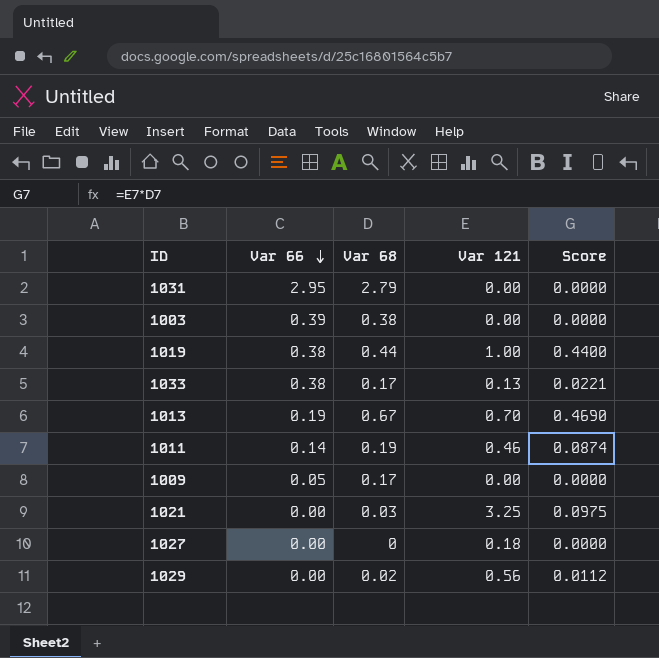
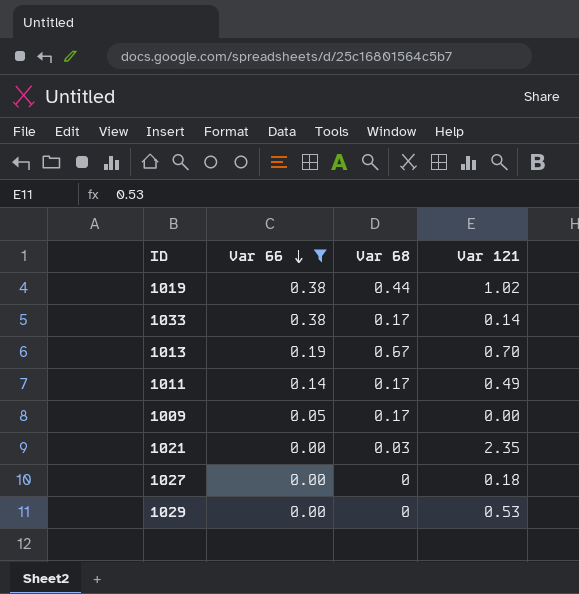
filter: none -> Var 66 <= 0.38
column Score | formula: [Var 68] * [Var 121] -> none
1019 | Var 121: 1.00 -> 1.02
1033 | Var 121: 0.13 -> 0.14
1011 | Var 68: 0.19 -> 0.17
1011 | Var 121: 0.46 -> 0.49
1021 | Var 121: 3.25 -> 2.35
1029 | Var 68: 0.02 -> 0
1029 | Var 121: 0.56 -> 0.53

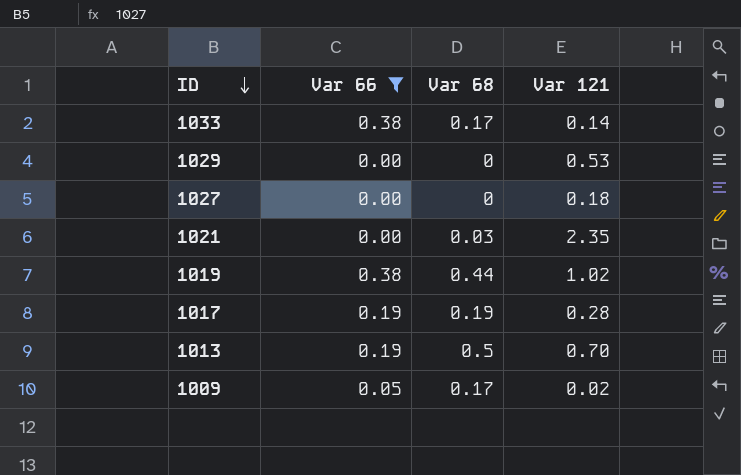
row order: Var 66 descending -> ID descending
row 1011: 0.14 | 0.17 | 0.49 -> none
row 1017: none -> 0.19 | 0.19 | 0.28
1013 | Var 68: 0.67 -> 0.5
1009 | Var 121: 0.00 -> 0.02

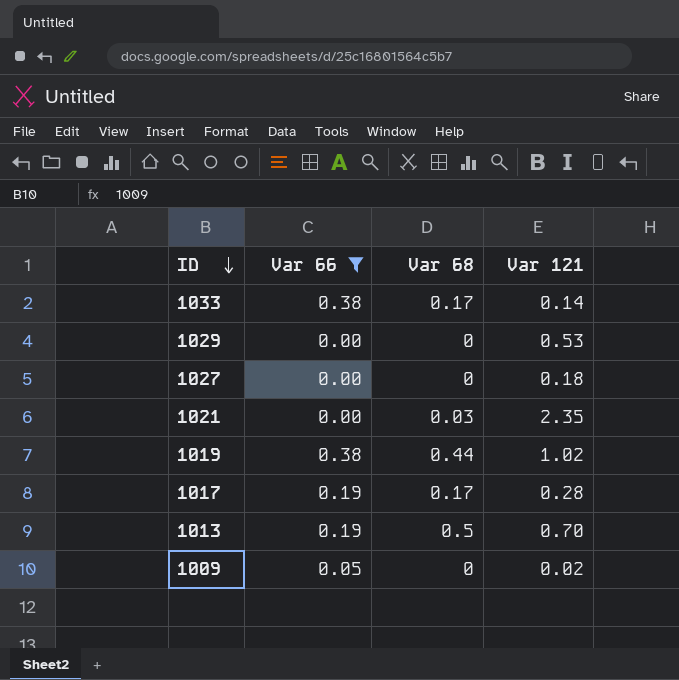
1017 | Var 68: 0.19 -> 0.17
1009 | Var 68: 0.17 -> 0

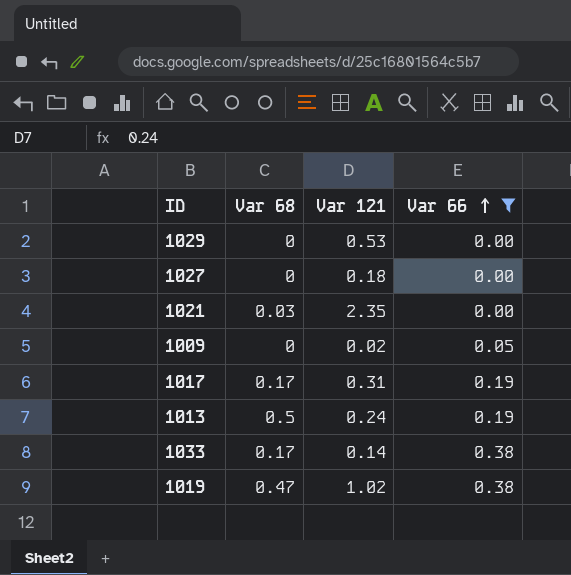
row order: ID descending -> Var 66 ascending
column Var 66 | position: 2 -> 4
1017 | Var 121: 0.28 -> 0.31
1013 | Var 121: 0.70 -> 0.24
1019 | Var 68: 0.44 -> 0.47

